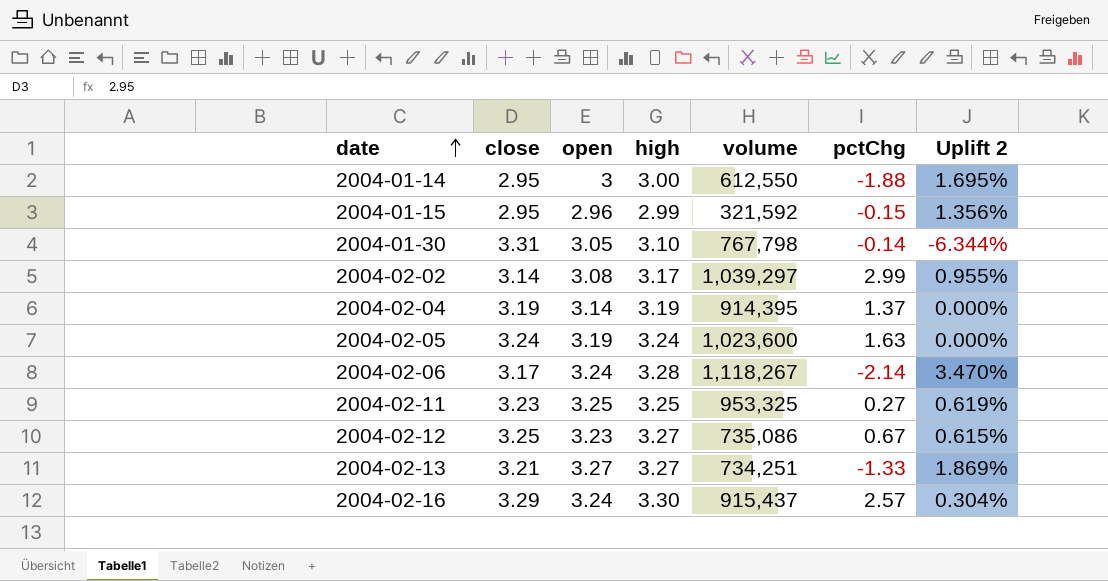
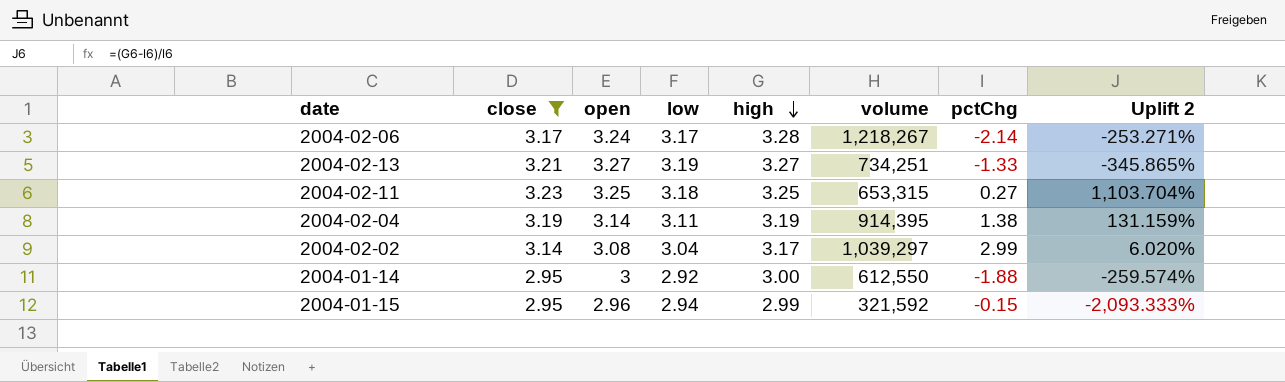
filter: none -> close <= 3.23
row order: date ascending -> high descending
column low | position: none -> 4
column Uplift 2 | formula: ([high] - [close]) / [close] -> ([high] - [pctChg]) / [pctChg]
2004-02-06 | volume: 1,118,267 -> 1,218,267
2004-02-11 | volume: 953,325 -> 653,315
2004-02-04 | pctChg: 1.37 -> 1.38

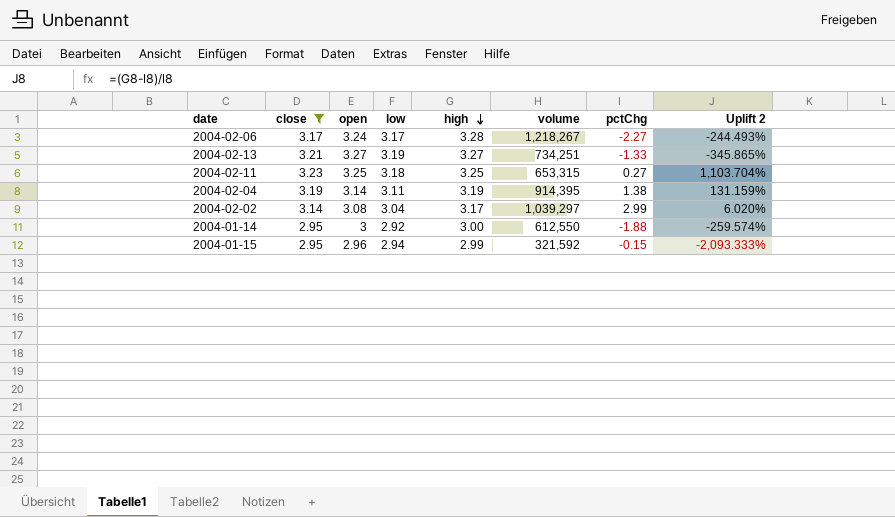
2004-02-06 | pctChg: -2.14 -> -2.27
2004-02-06 | Uplift 2: -253.271% -> -244.493%

